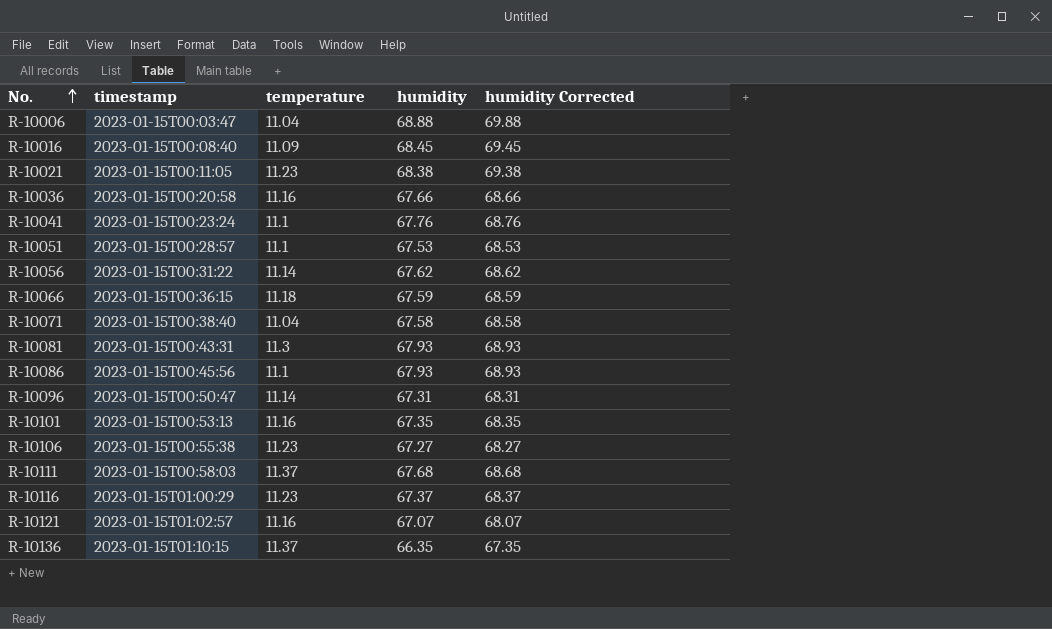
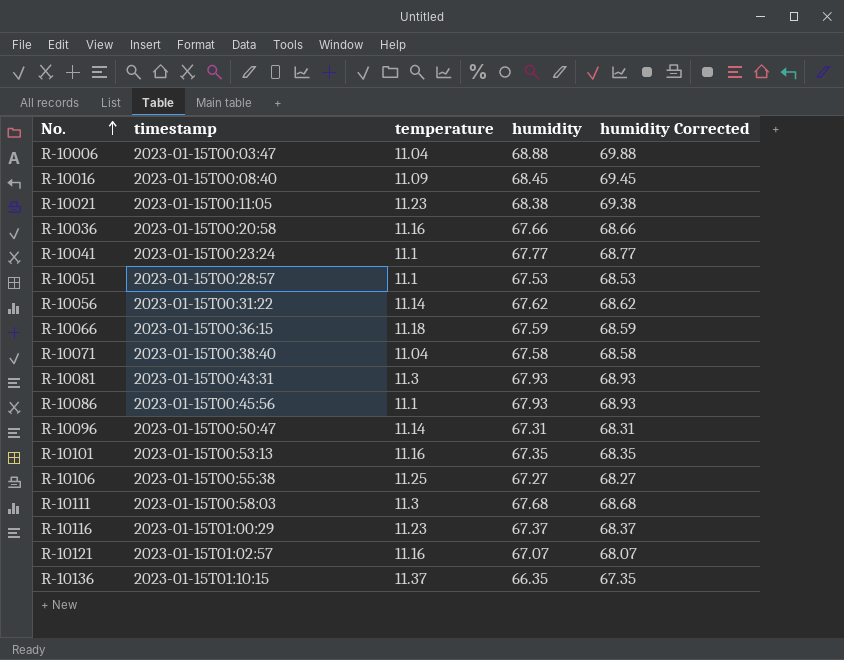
R-10041 | humidity: 67.76 -> 67.77
R-10041 | humidity Corrected: 68.76 -> 68.77
R-10106 | temperature: 11.23 -> 11.25
R-10111 | temperature: 11.37 -> 11.3

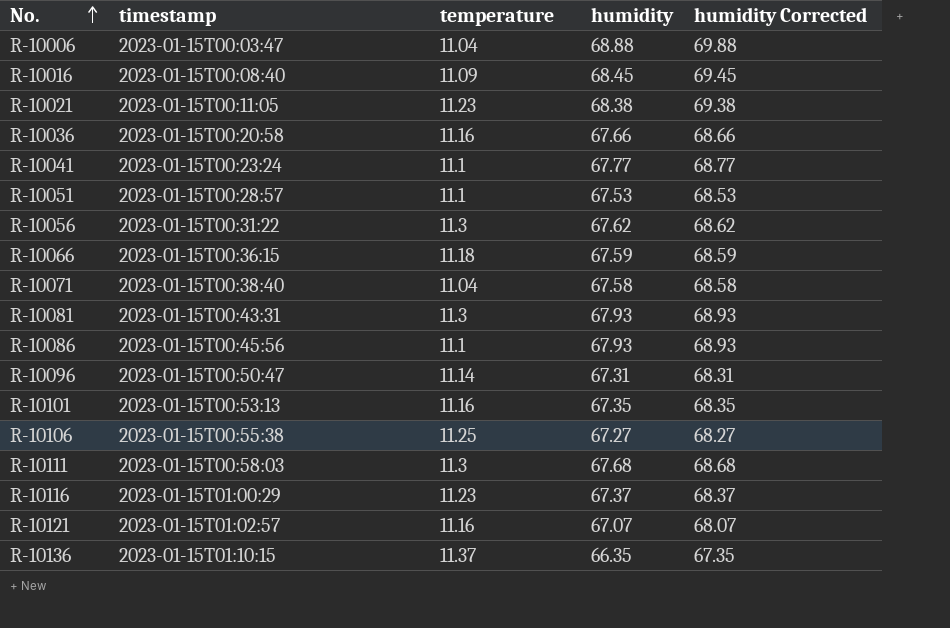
R-10056 | temperature: 11.14 -> 11.3

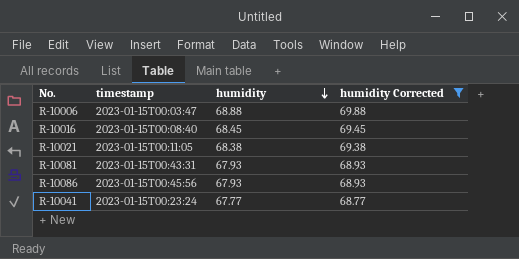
filter: none -> humidity Corrected >= 68.77
row order: No. ascending -> humidity descending
column temperature | position: 3 -> none

